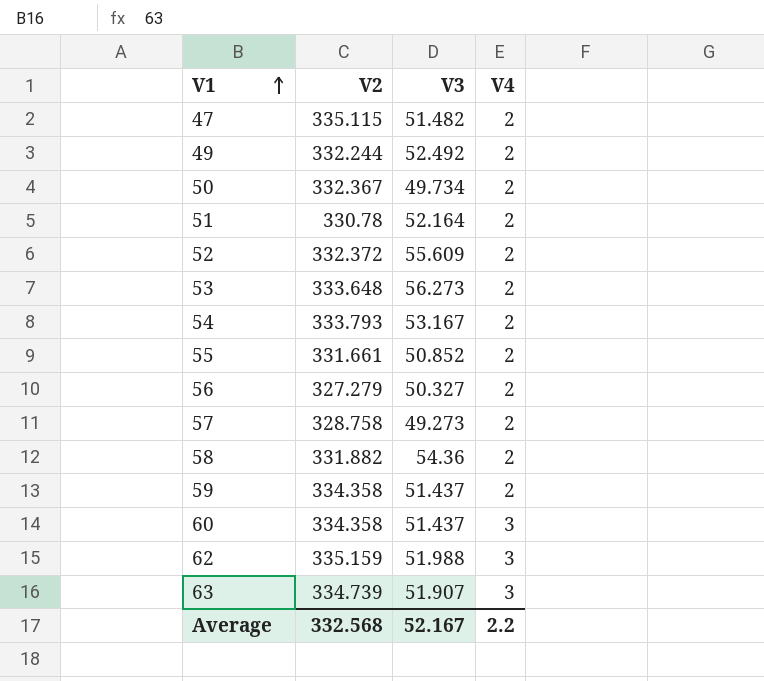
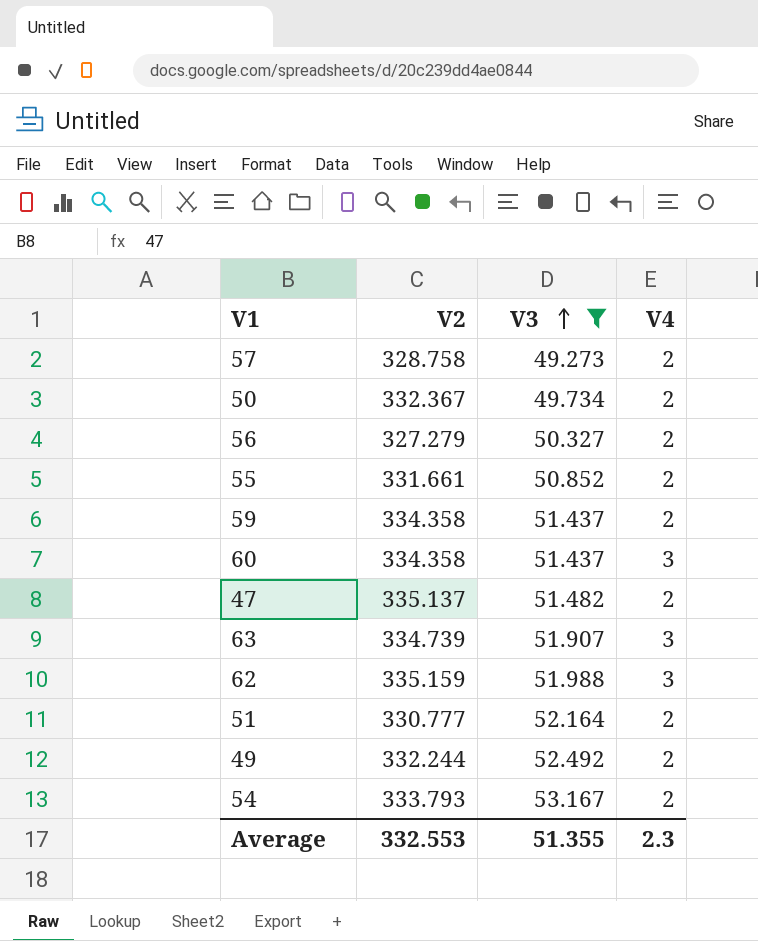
filter: none -> V3 <= 53.167
row order: V1 ascending -> V3 ascending
47 | V2: 335.115 -> 335.137
51 | V2: 330.78 -> 330.777
Average | V2: 332.568 -> 332.553
Average | V3: 52.167 -> 51.355
Average | V4: 2.2 -> 2.3

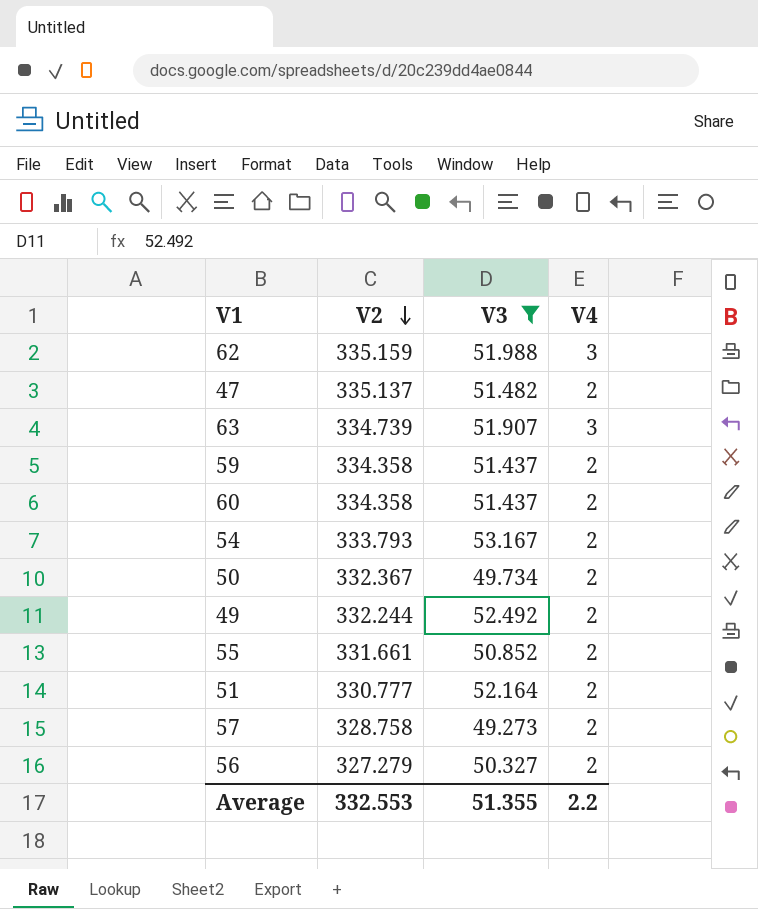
row order: V3 ascending -> V2 descending
60 | V4: 3 -> 2
Average | V4: 2.3 -> 2.2

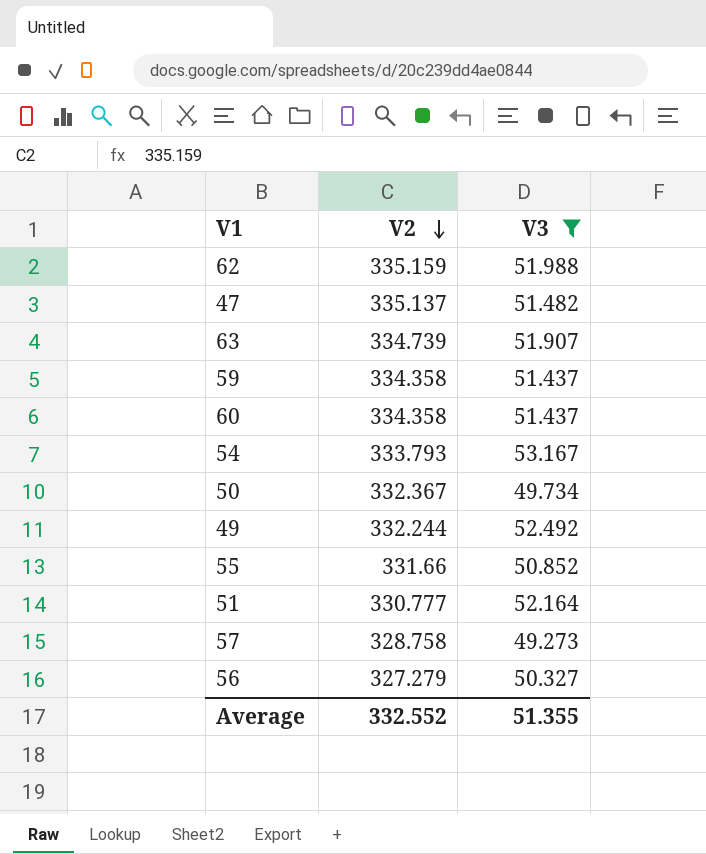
column V4 | position: 4 -> none
55 | V2: 331.661 -> 331.66
Average | V2: 332.553 -> 332.552

